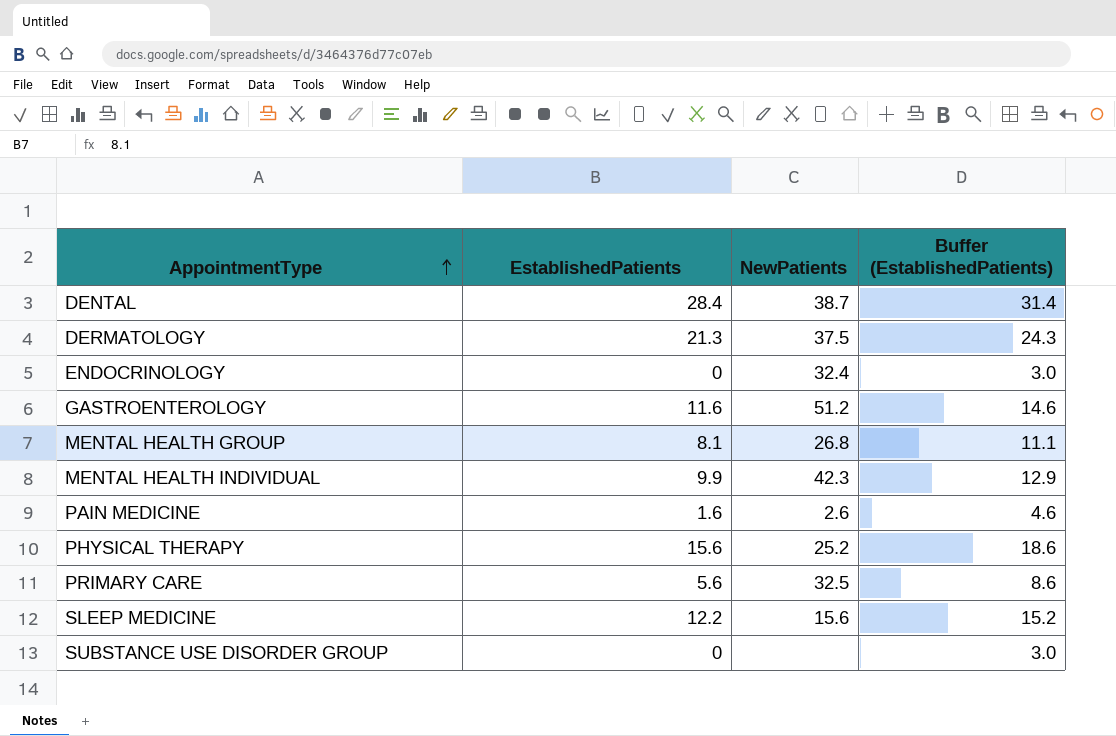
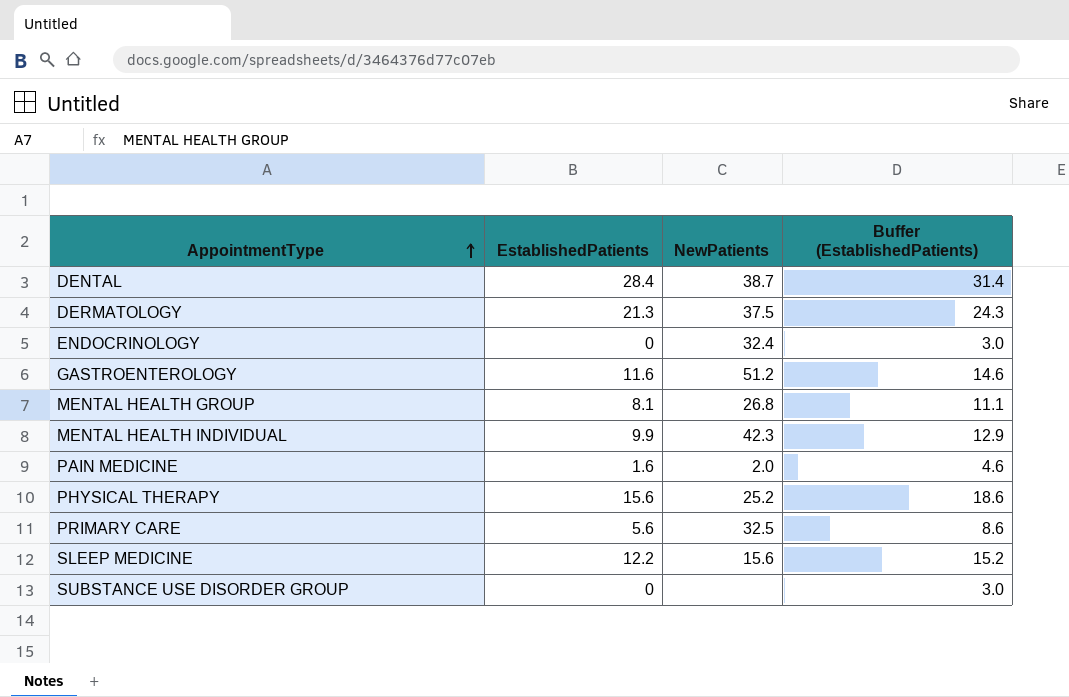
PAIN MEDICINE | NewPatients: 2.6 -> 2.0

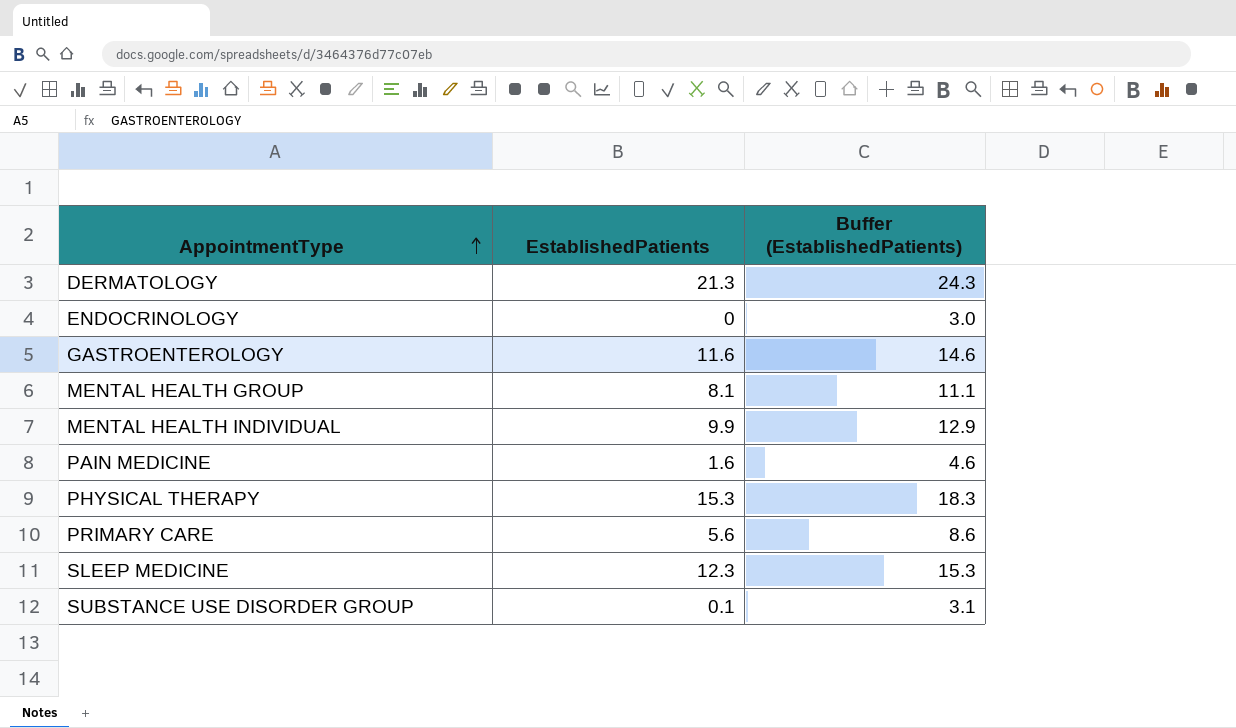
column NewPatients | position: 3 -> none
row DENTAL: 28.4 | 38.7 | 31.4 -> none
PHYSICAL THERAPY | EstablishedPatients: 15.6 -> 15.3
PHYSICAL THERAPY | Buffer (EstablishedPatients): 18.6 -> 18.3
SLEEP MEDICINE | EstablishedPatients: 12.2 -> 12.3
SLEEP MEDICINE | Buffer (EstablishedPatients): 15.2 -> 15.3
SUBSTANCE USE DISORDER GROUP | EstablishedPatients: 0 -> 0.1
SUBSTANCE USE DISORDER GROUP | Buffer (EstablishedPatients): 3.0 -> 3.1

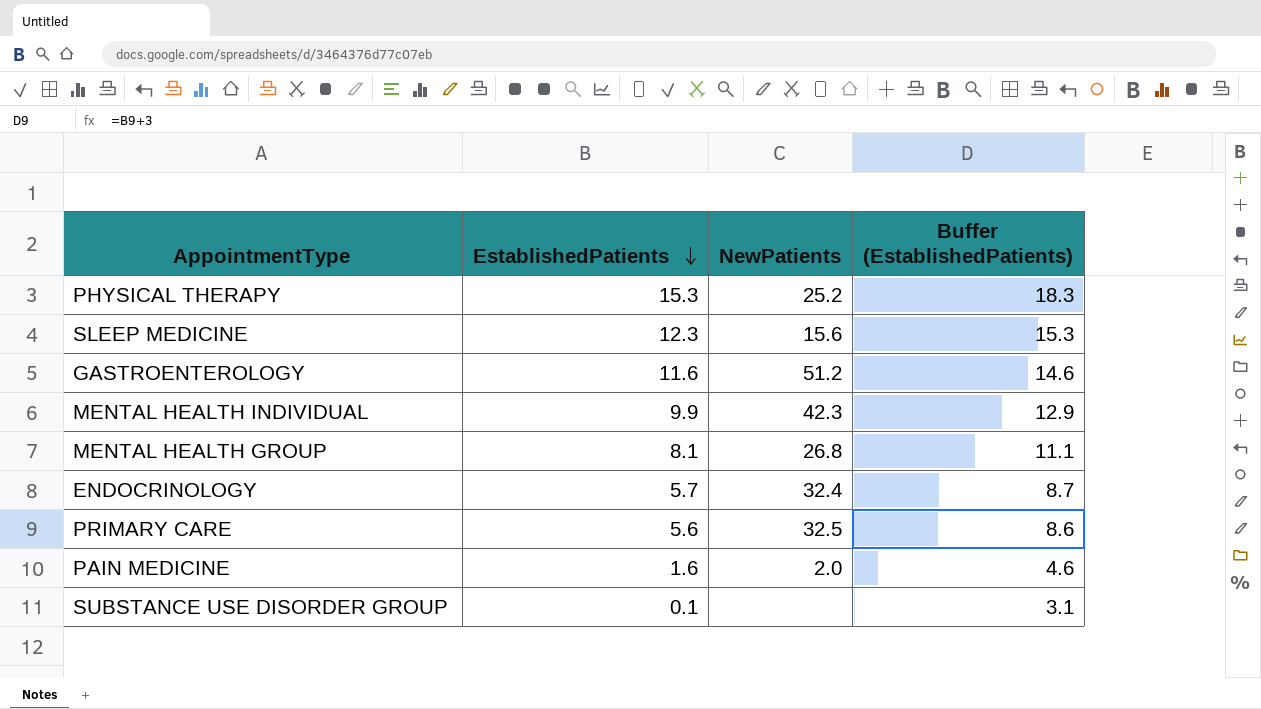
row order: AppointmentType ascending -> EstablishedPatients descending
column NewPatients | position: none -> 3
row DERMATOLOGY: 21.3 | 24.3 -> none
ENDOCRINOLOGY | EstablishedPatients: 0 -> 5.7
ENDOCRINOLOGY | Buffer (EstablishedPatients): 3.0 -> 8.7

